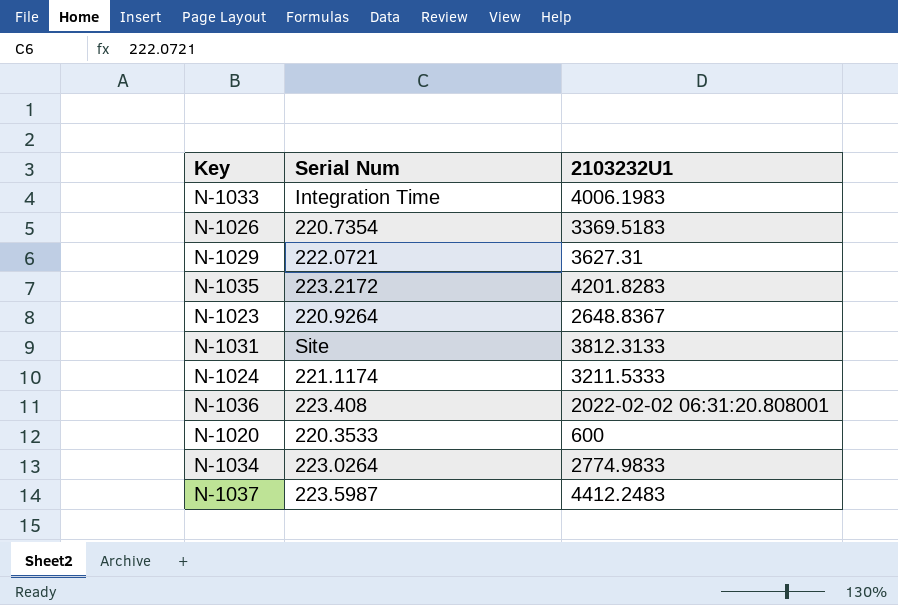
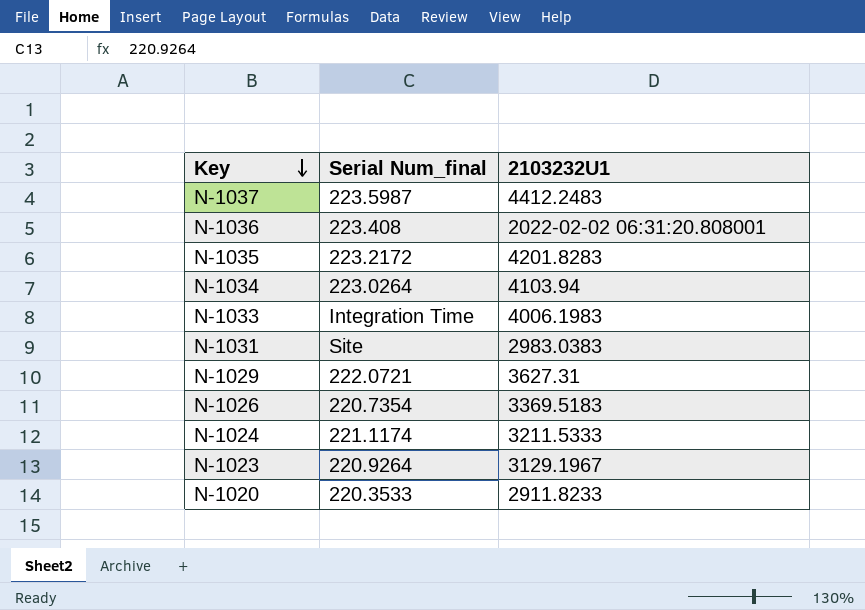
row order: none -> Key descending
column name: Serial Num -> Serial Num_final
N-1034 | 2103232U1: 2774.9833 -> 4103.94
N-1031 | 2103232U1: 3812.3133 -> 2983.0383
N-1023 | 2103232U1: 2648.8367 -> 3129.1967
N-1020 | 2103232U1: 600 -> 2911.8233

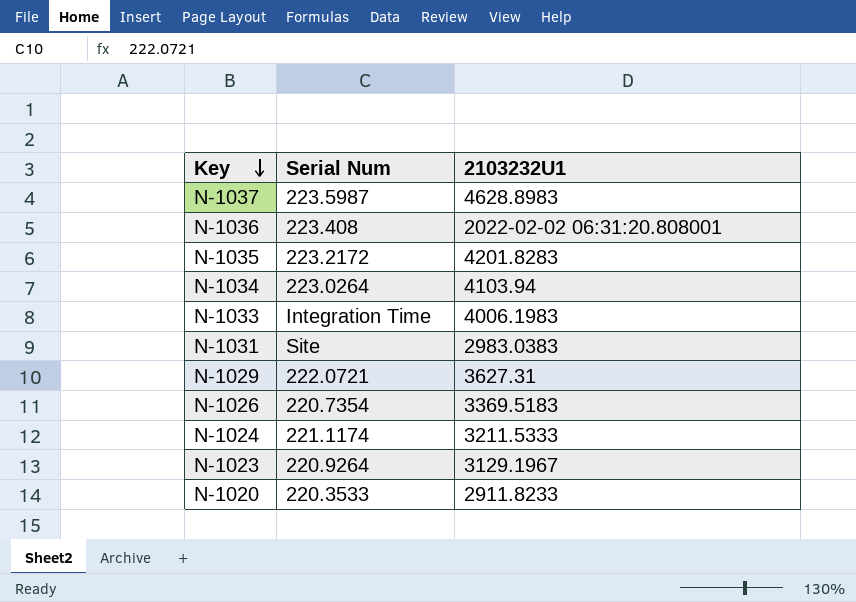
column name: Serial Num_final -> Serial Num
N-1037 | 2103232U1: 4412.2483 -> 4628.8983

